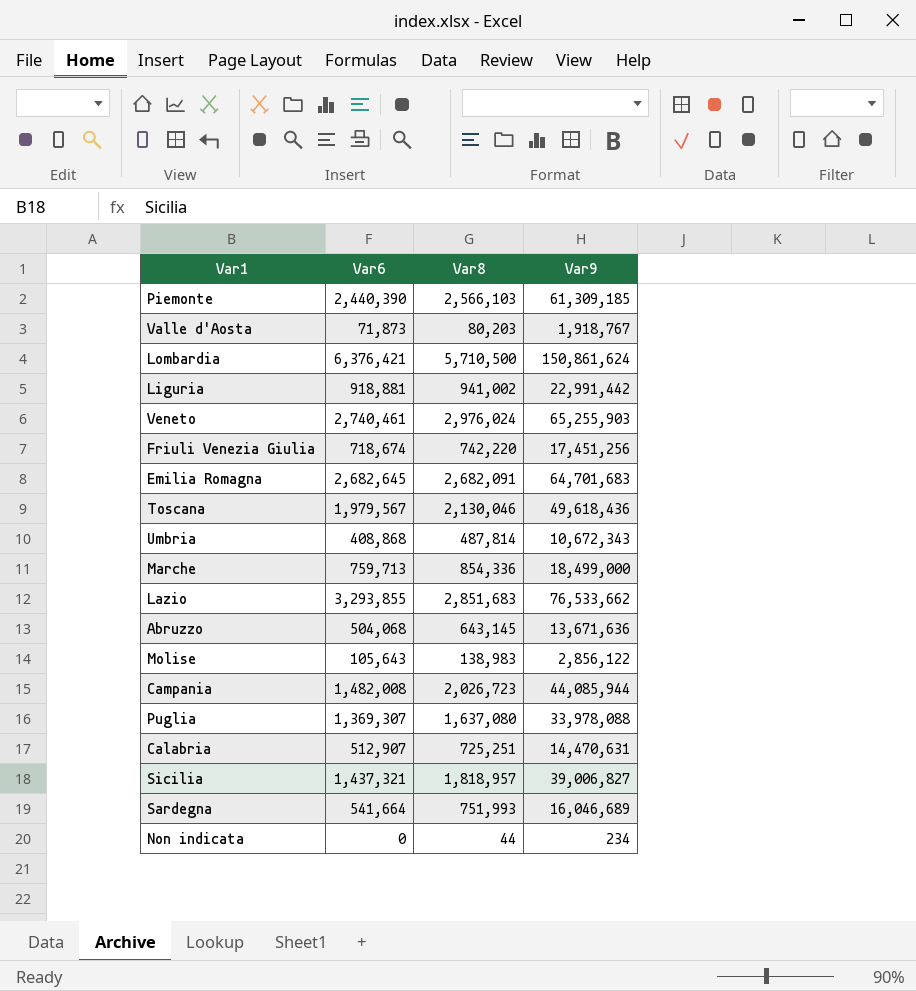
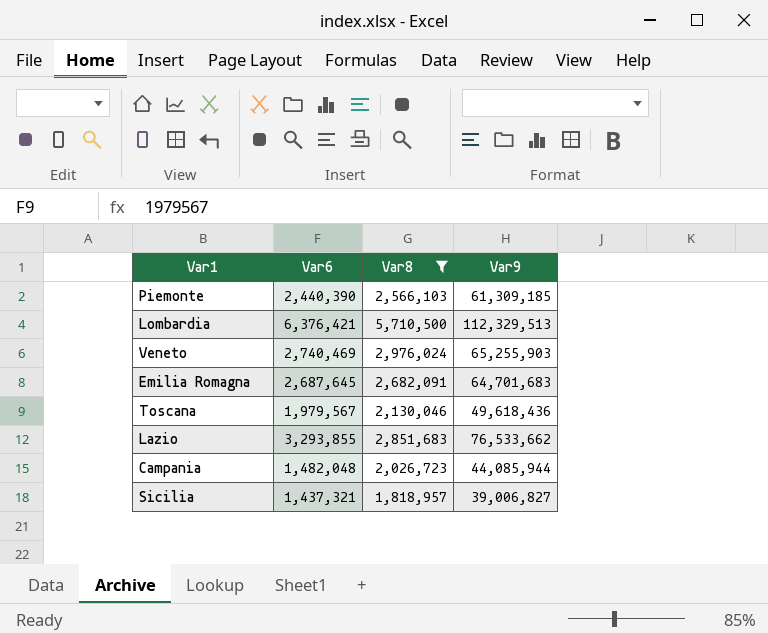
filter: none -> Var8 >= 1,818,957
Lombardia | Var9: 150,861,624 -> 112,329,513
Veneto | Var6: 2,740,461 -> 2,740,469
Emilia Romagna | Var6: 2,682,645 -> 2,687,645
Campania | Var6: 1,482,008 -> 1,482,048

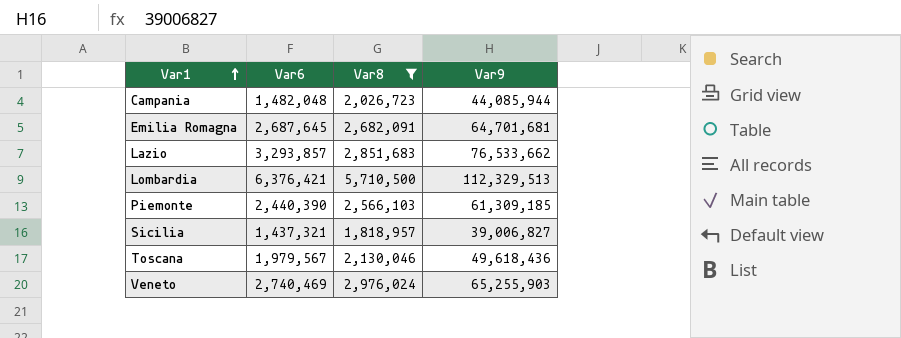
row order: none -> Var1 ascending
Emilia Romagna | Var9: 64,701,683 -> 64,701,681
Lazio | Var6: 3,293,855 -> 3,293,857

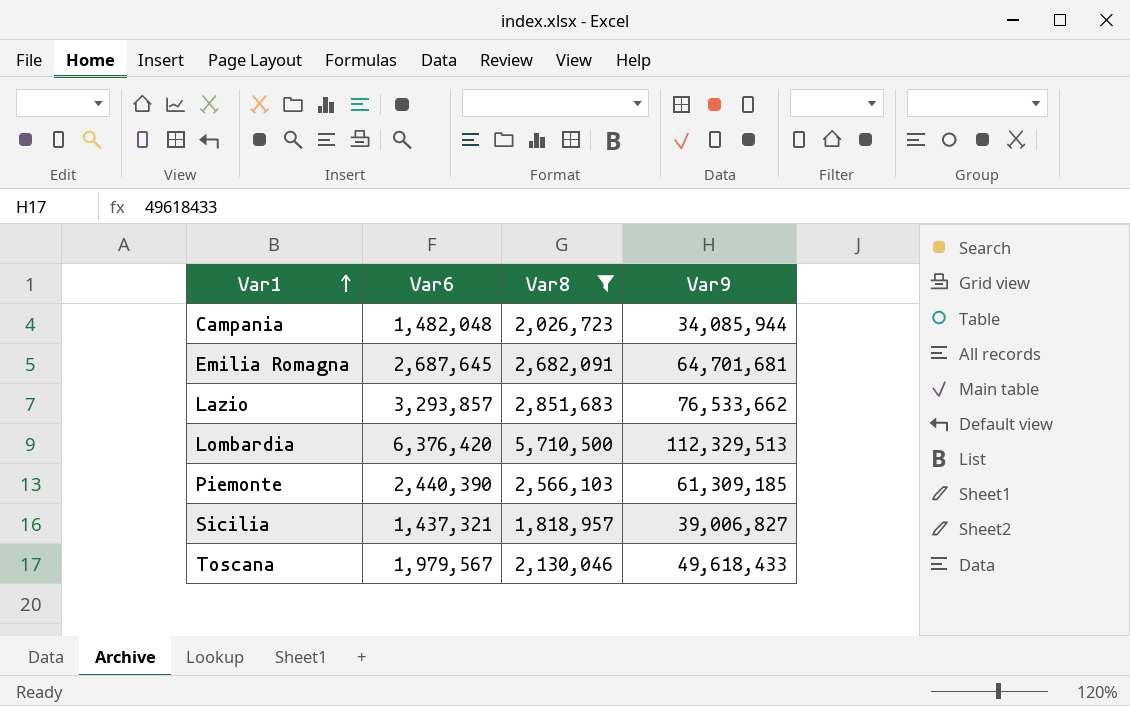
row Veneto: 2,740,469 | 2,976,024 | 65,255,903 -> none
Campania | Var9: 44,085,944 -> 34,085,944
Lombardia | Var6: 6,376,421 -> 6,376,420
Toscana | Var9: 49,618,436 -> 49,618,433

